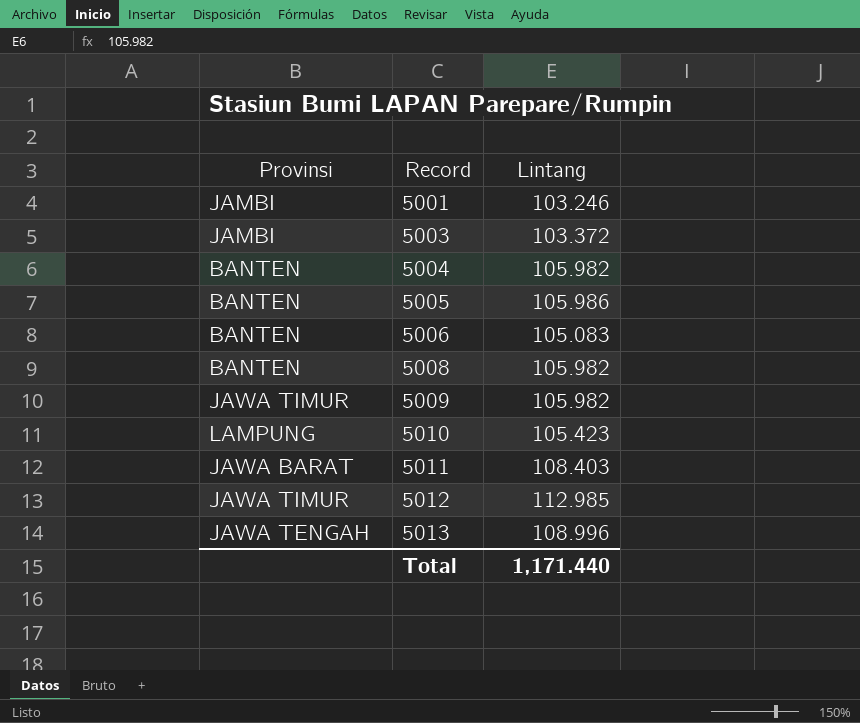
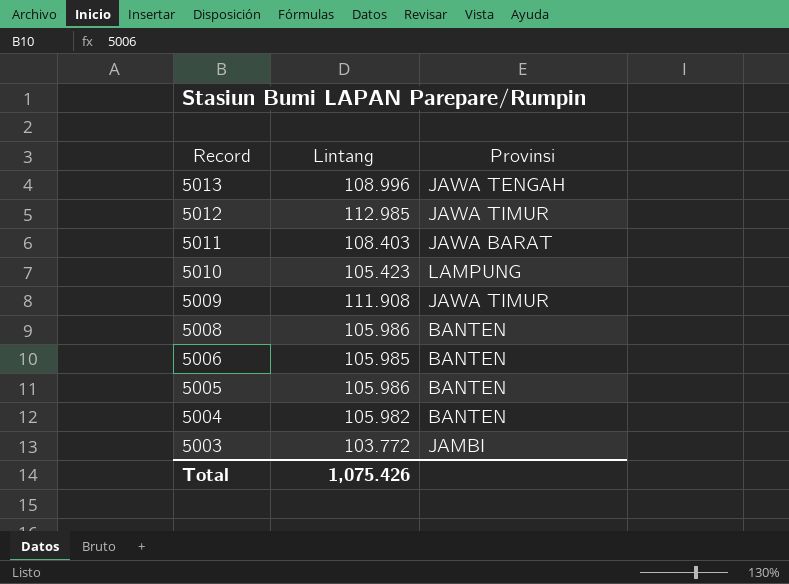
row order: Record ascending -> Record descending
column Provinsi | position: 1 -> 3
row 5001: JAMBI | 103.246 -> none
5009 | Lintang: 105.982 -> 111.908
5008 | Lintang: 105.982 -> 105.986
5006 | Lintang: 105.083 -> 105.985
5003 | Lintang: 103.372 -> 103.772
Total | Lintang: 1,171.440 -> 1,075.426

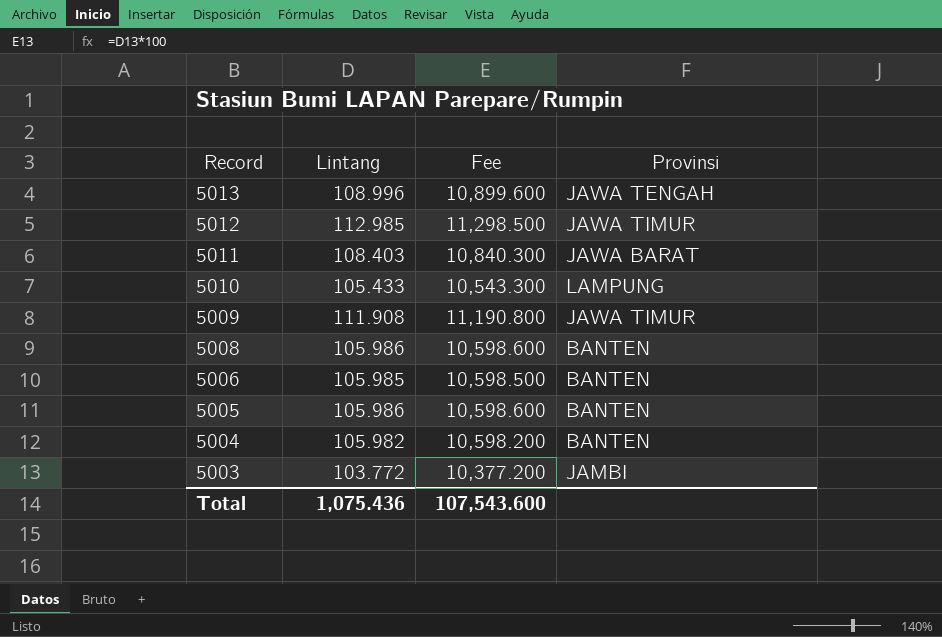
column Fee | formula: none -> [Lintang] * 100
5010 | Lintang: 105.423 -> 105.433
Total | Lintang: 1,075.426 -> 1,075.436

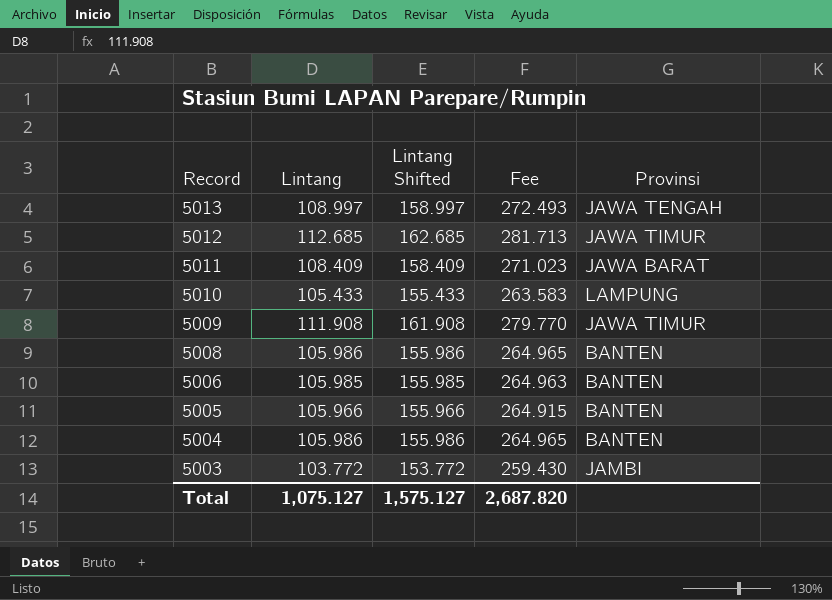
column Lintang Shifted | formula: none -> [Lintang] + 50
column Fee | formula: [Lintang] * 100 -> [Lintang] * 2.5
5013 | Lintang: 108.996 -> 108.997
5012 | Lintang: 112.985 -> 112.685
5011 | Lintang: 108.403 -> 108.409
5005 | Lintang: 105.986 -> 105.966
5004 | Lintang: 105.982 -> 105.986
Total | Lintang: 1,075.436 -> 1,075.127
Total | Fee: 107,543.600 -> 2,687.820

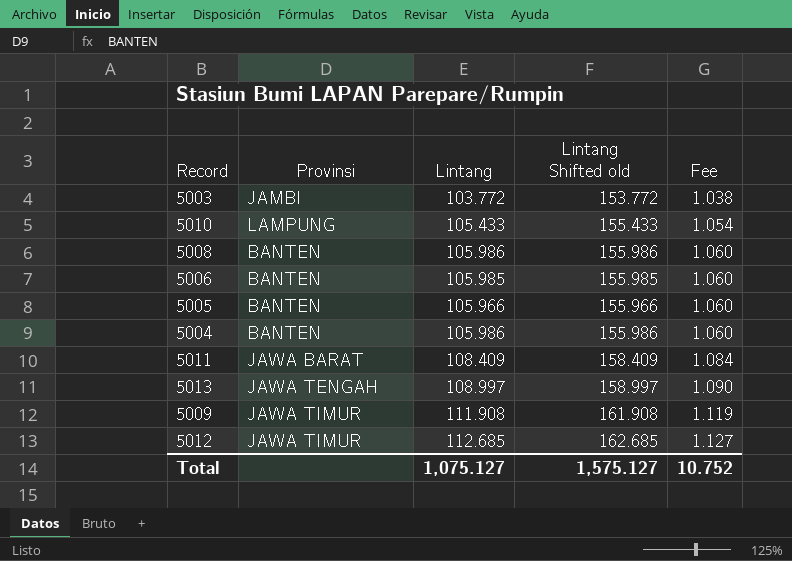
row order: Record descending -> Fee ascending
column Provinsi | position: 5 -> 2
column name: Lintang Shifted -> Lintang Shifted old
column Fee | formula: [Lintang] * 2.5 -> [Lintang] * 0.01
Total | Fee: 2,687.820 -> 10.752

